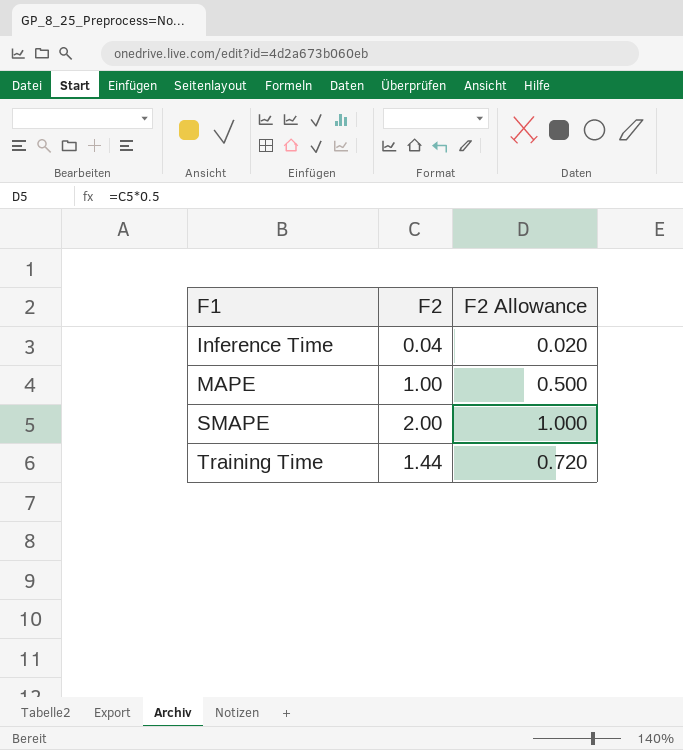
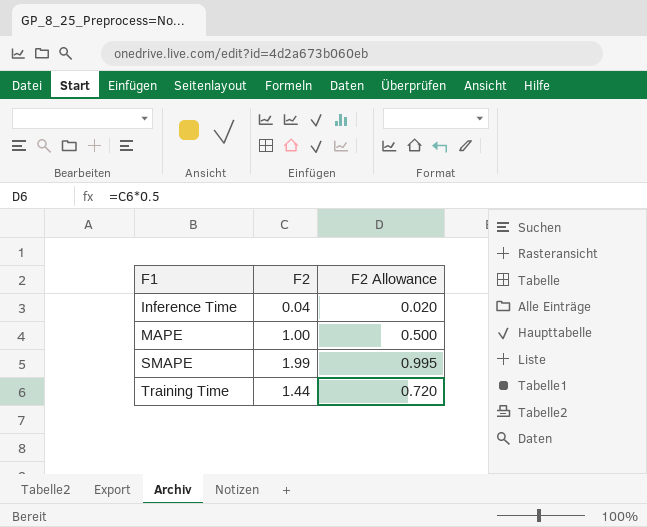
SMAPE | F2: 2.00 -> 1.99
SMAPE | F2 Allowance: 1.000 -> 0.995

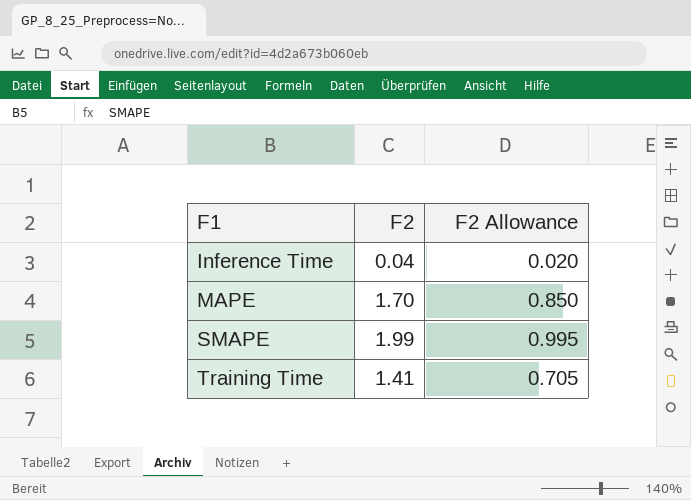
MAPE | F2: 1.00 -> 1.70
MAPE | F2 Allowance: 0.500 -> 0.850
Training Time | F2: 1.44 -> 1.41
Training Time | F2 Allowance: 0.720 -> 0.705

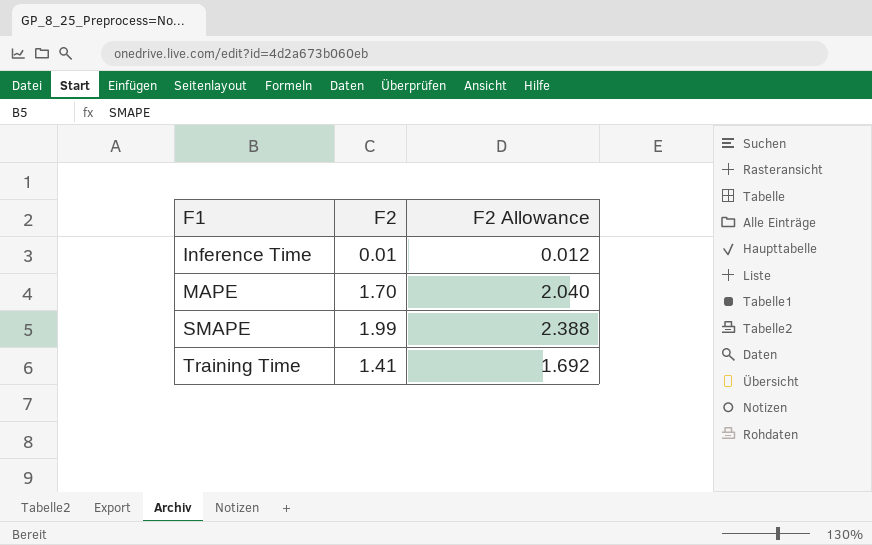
column F2 Allowance | formula: [F2] * 0.5 -> [F2] * 1.2
Inference Time | F2: 0.04 -> 0.01

